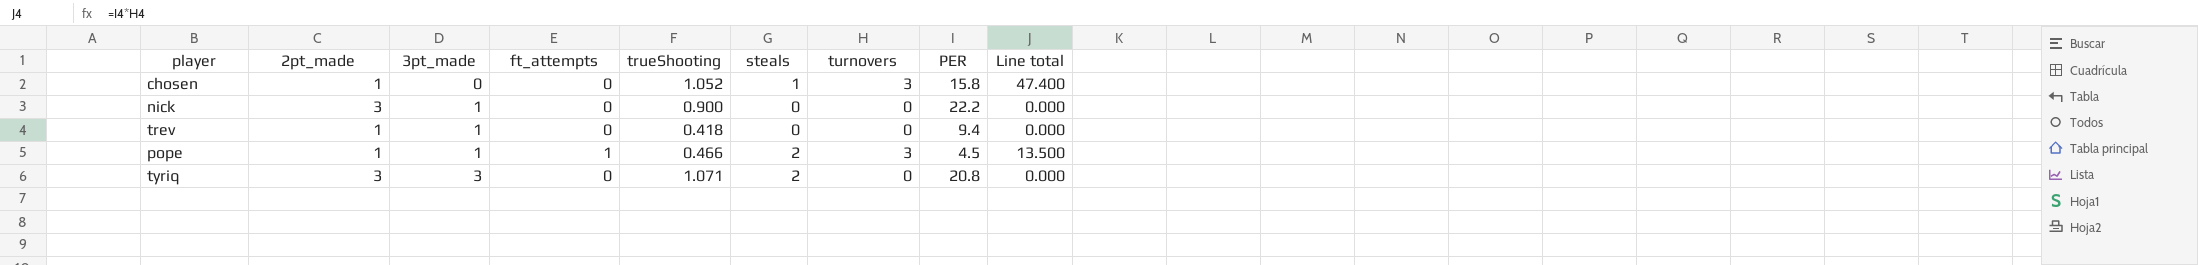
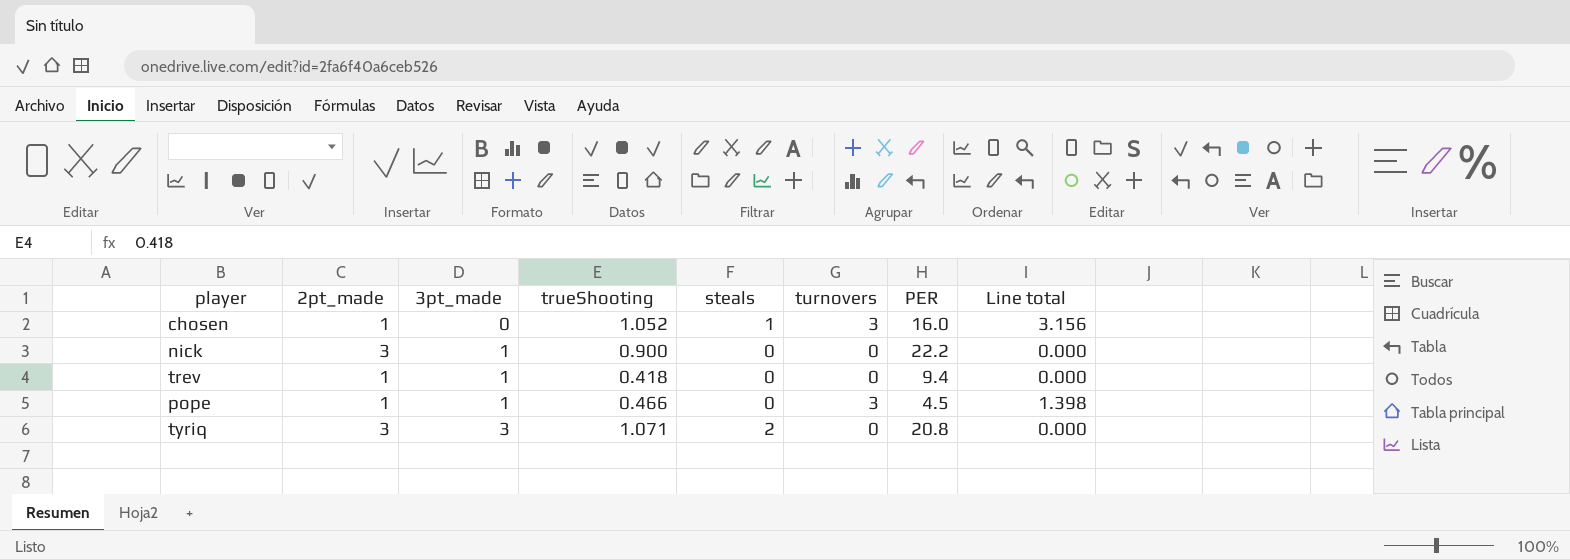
column ft_attempts | position: 4 -> none
column Line total | formula: [turnovers] * [PER] -> [trueShooting] * [turnovers]
chosen | PER: 15.8 -> 16.0
pope | steals: 2 -> 0

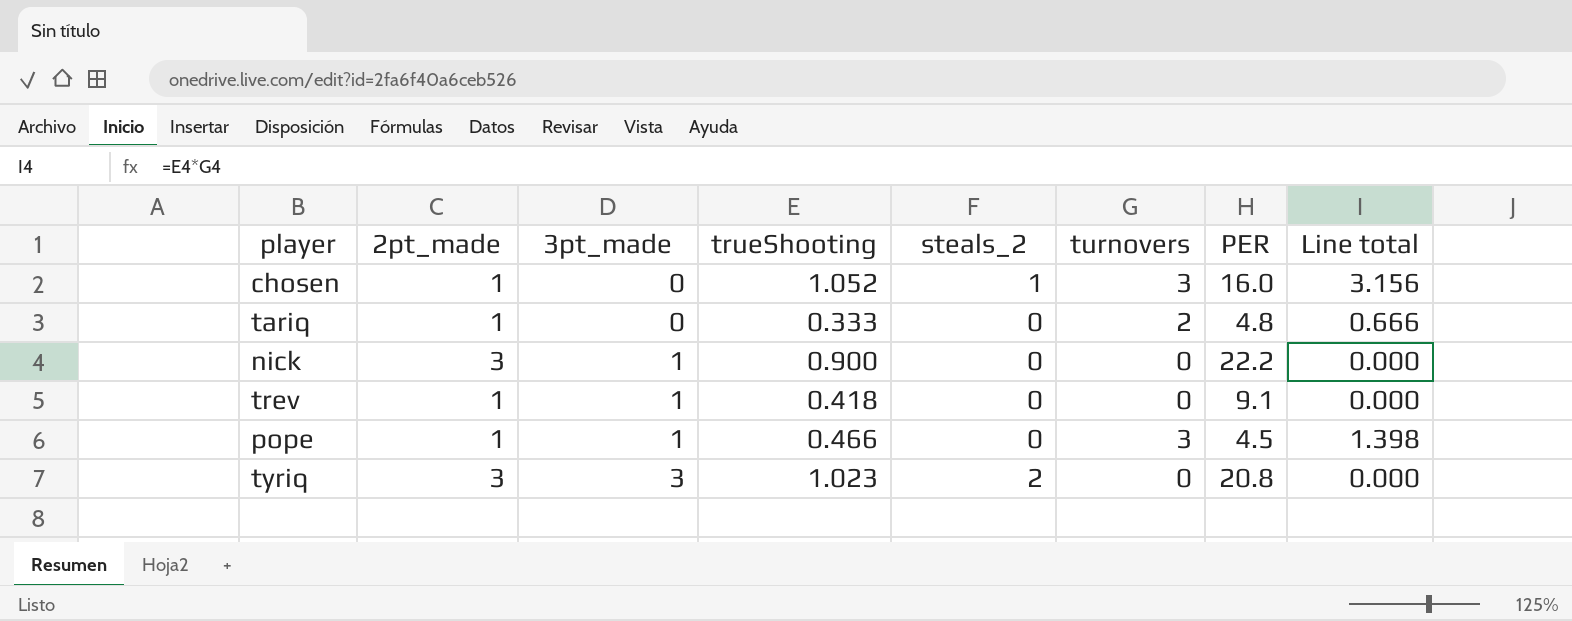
column name: steals -> steals_2
row tariq: none -> 1 | 0 | 0.333 | 0 | 2 | 4.8 | 0.666
trev | PER: 9.4 -> 9.1
tyriq | trueShooting: 1.071 -> 1.023

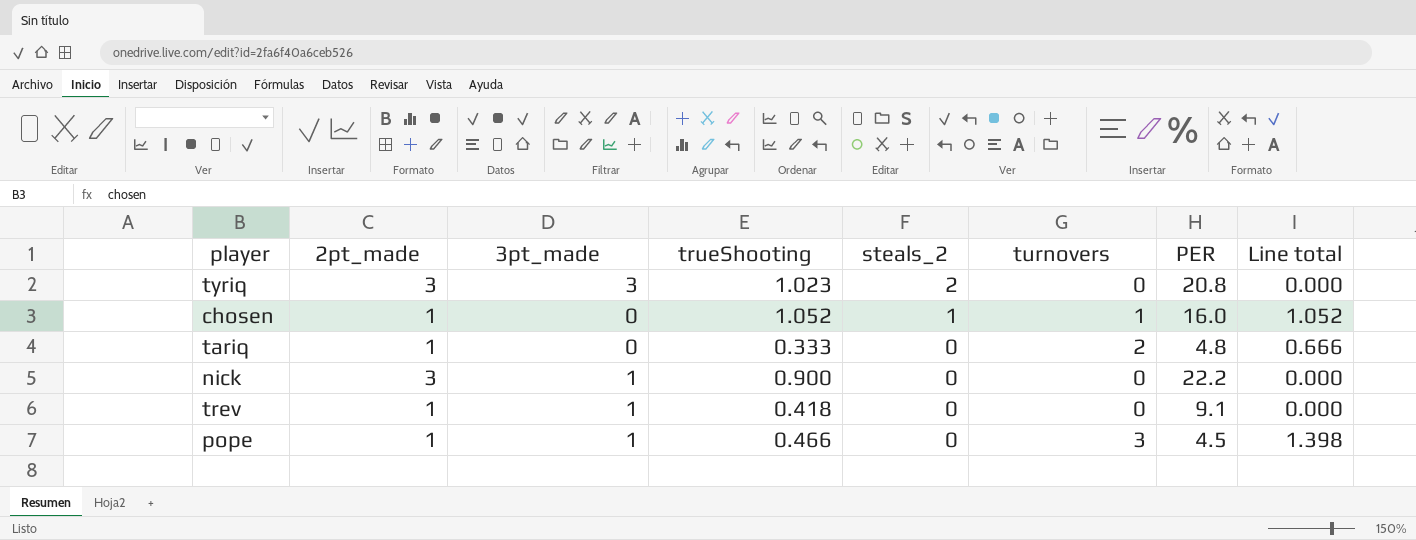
row order: 3pt_made ascending -> steals_2 descending
chosen | turnovers: 3 -> 1
chosen | Line total: 3.156 -> 1.052

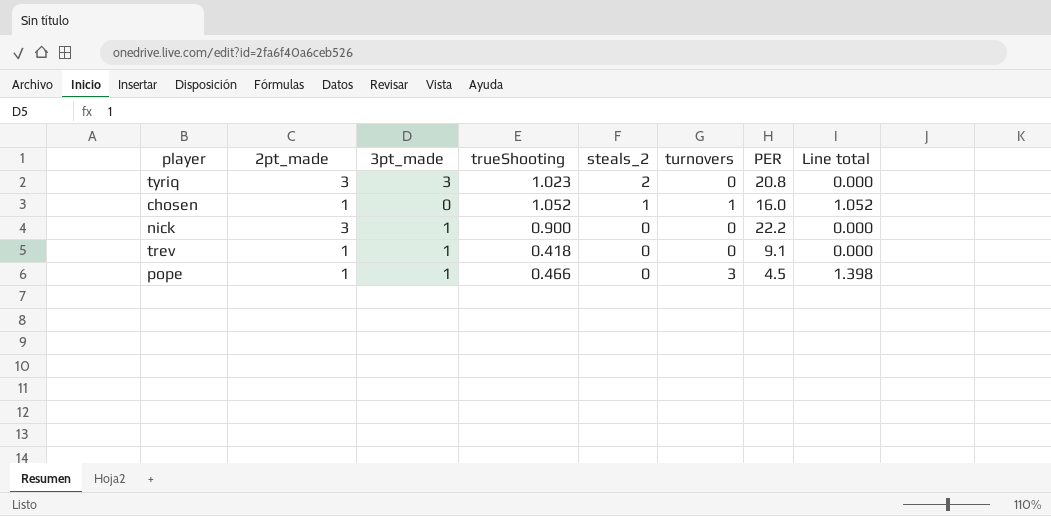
row tariq: 1 | 0 | 0.333 | 0 | 2 | 4.8 | 0.666 -> none

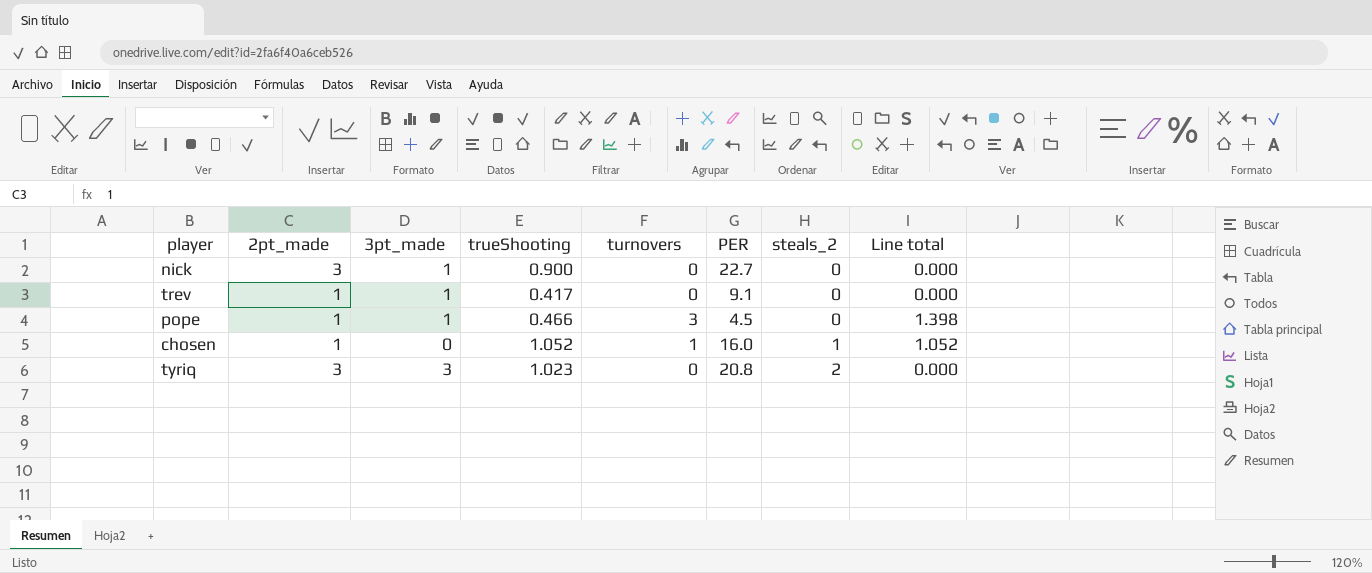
row order: steals_2 descending -> steals_2 ascending
column steals_2 | position: 5 -> 7
nick | PER: 22.2 -> 22.7
trev | trueShooting: 0.418 -> 0.417

